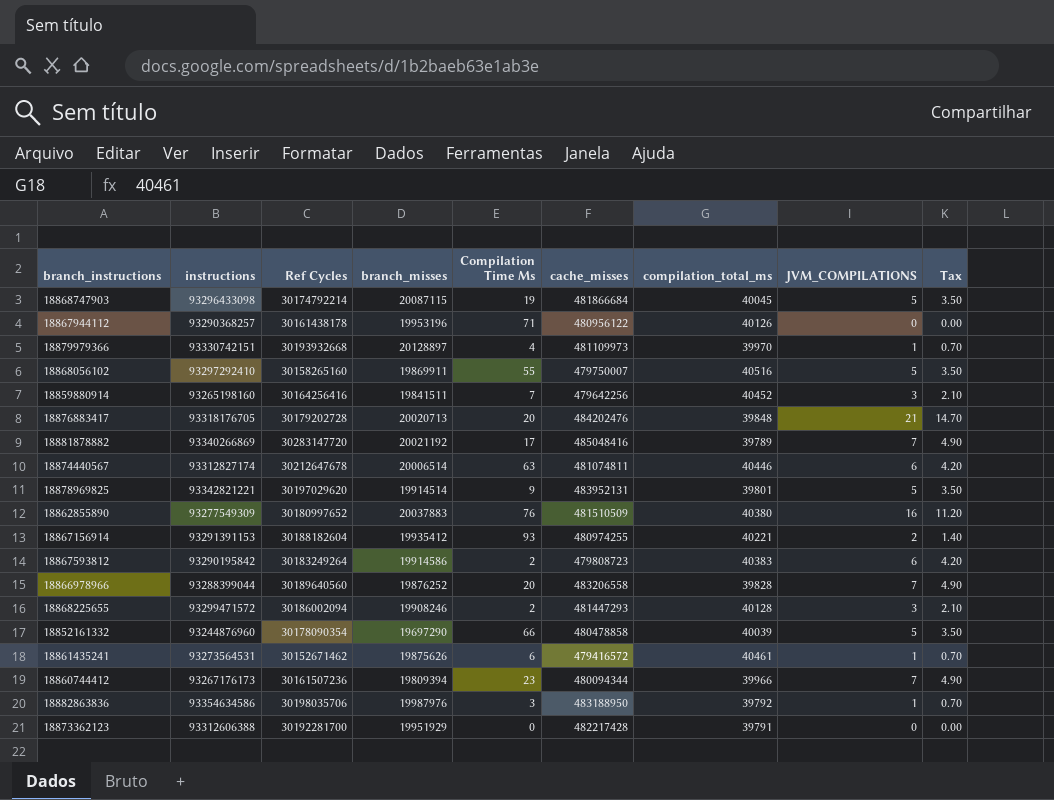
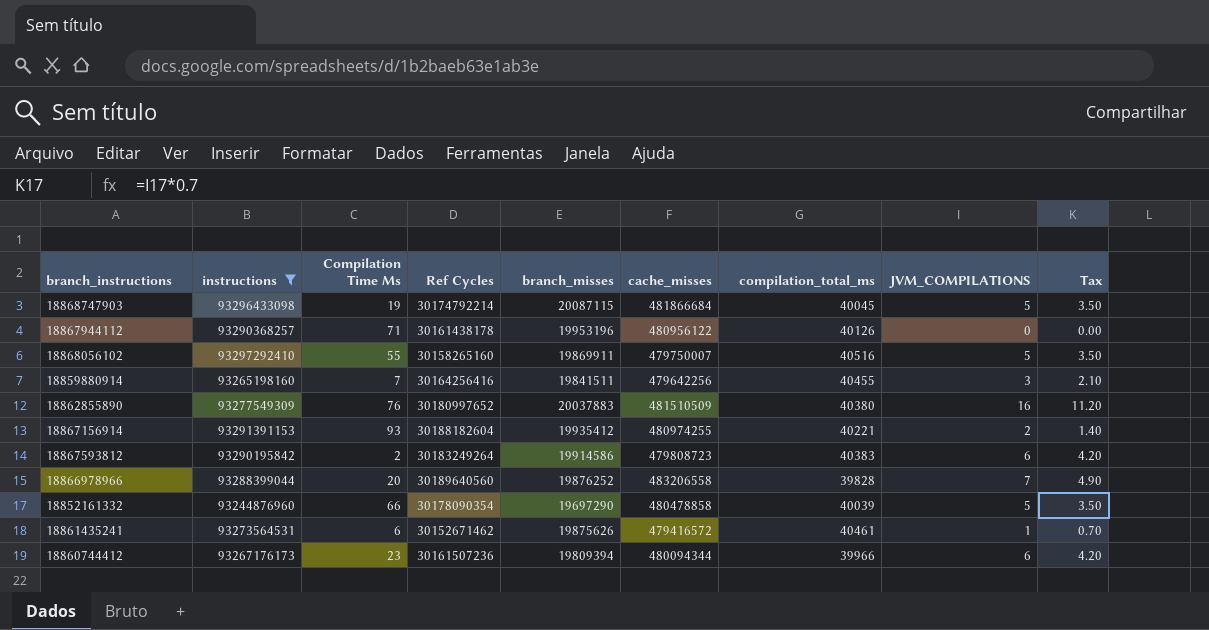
filter: none -> instructions <= 93297292410
column Compilation Time Ms | position: 5 -> 3
18859880914 | compilation_total_ms: 40452 -> 40455
18860744412 | JVM_COMPILATIONS: 7 -> 6
18860744412 | Tax: 4.90 -> 4.20

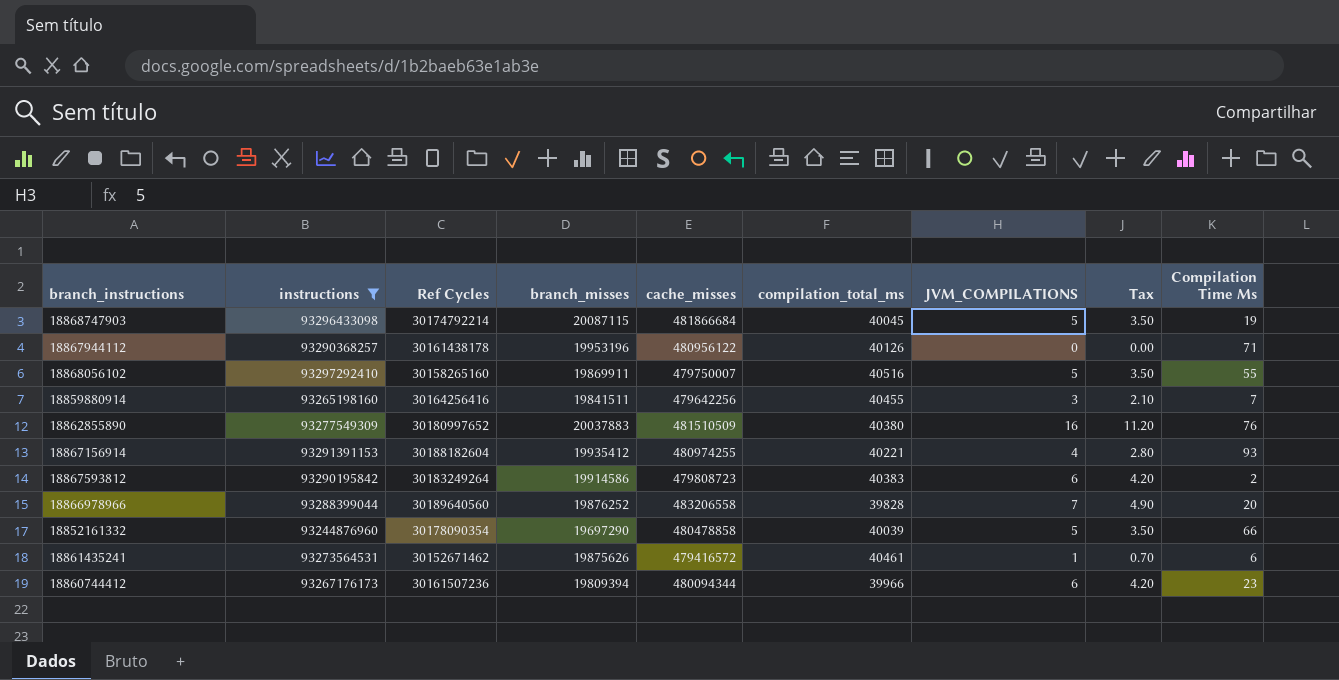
column Compilation Time Ms | position: 3 -> 9
18867156914 | JVM_COMPILATIONS: 2 -> 4
18867156914 | Tax: 1.40 -> 2.80

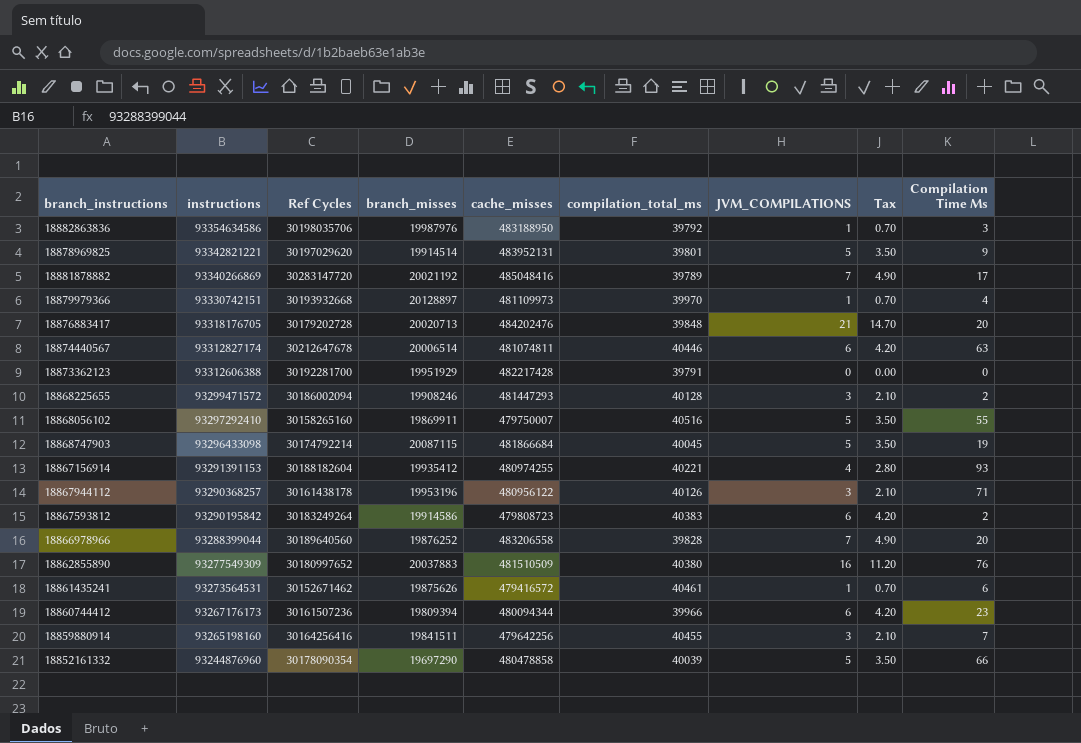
filter: instructions <= 93297292410 -> none
row order: none -> instructions descending
18867944112 | JVM_COMPILATIONS: 0 -> 3
18867944112 | Tax: 0.00 -> 2.10

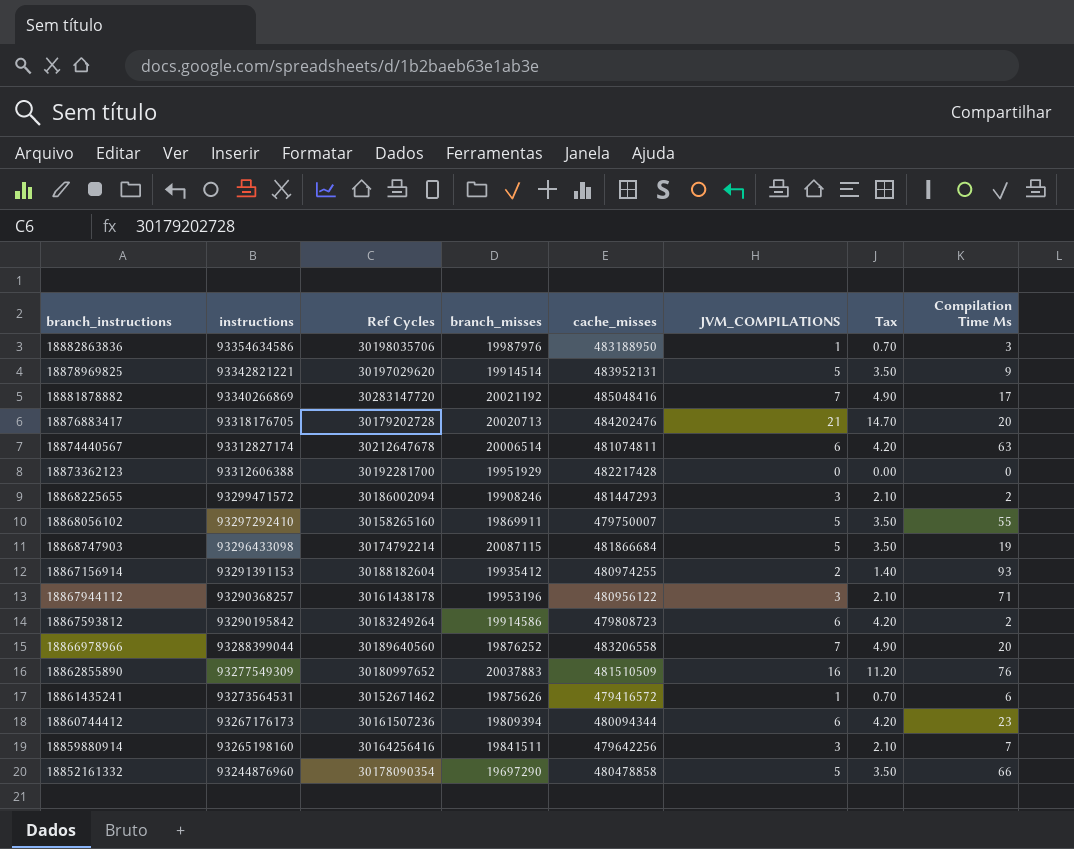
column compilation_total_ms | position: 6 -> none
row 18879979366: 93330742151 | 30193932668 | 20128897 | 481109973 | 39970 | 1 | 0.70 | 4 -> none
18867156914 | JVM_COMPILATIONS: 4 -> 2
18867156914 | Tax: 2.80 -> 1.40

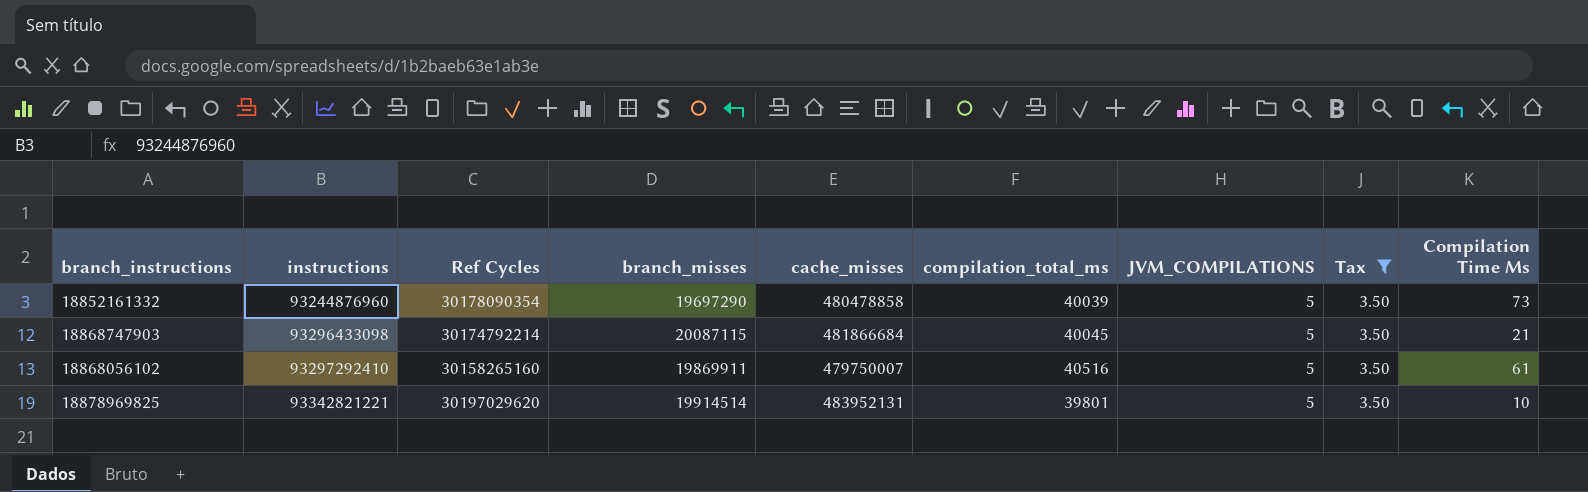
filter: none -> Tax = 3.50
row order: instructions descending -> instructions ascending
column compilation_total_ms | position: none -> 6
18852161332 | Compilation Time Ms: 66 -> 73
18868747903 | Compilation Time Ms: 19 -> 21
18868056102 | Compilation Time Ms: 55 -> 61
18878969825 | Compilation Time Ms: 9 -> 10

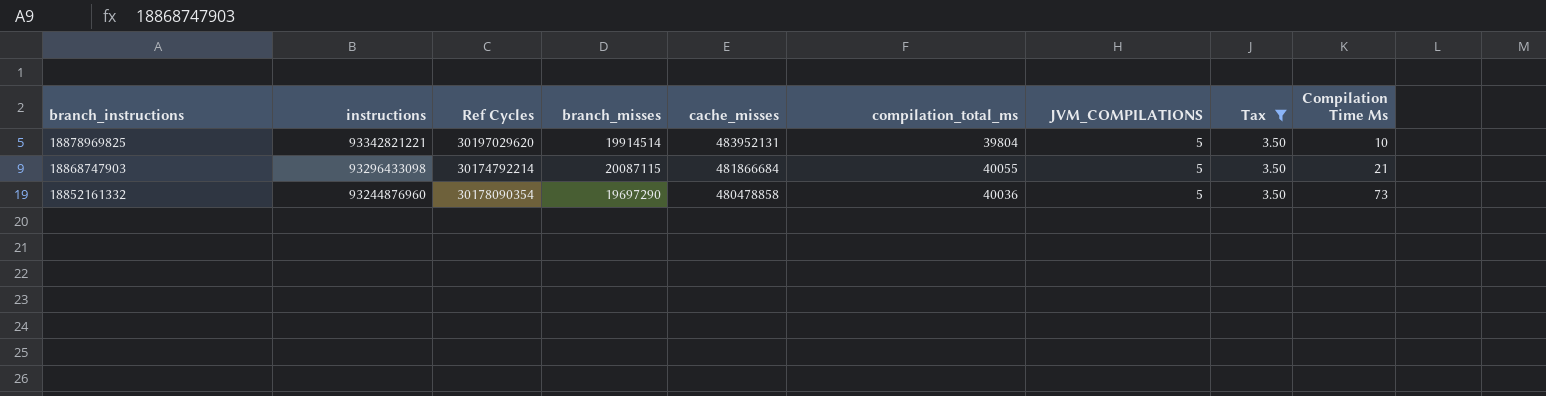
row order: instructions ascending -> branch_instructions descending
row 18868056102: 93297292410 | 30158265160 | 19869911 | 479750007 | 40516 | 5 | 3.50 | 61 -> none
18878969825 | compilation_total_ms: 39801 -> 39804
18868747903 | compilation_total_ms: 40045 -> 40055
18852161332 | compilation_total_ms: 40039 -> 40036

